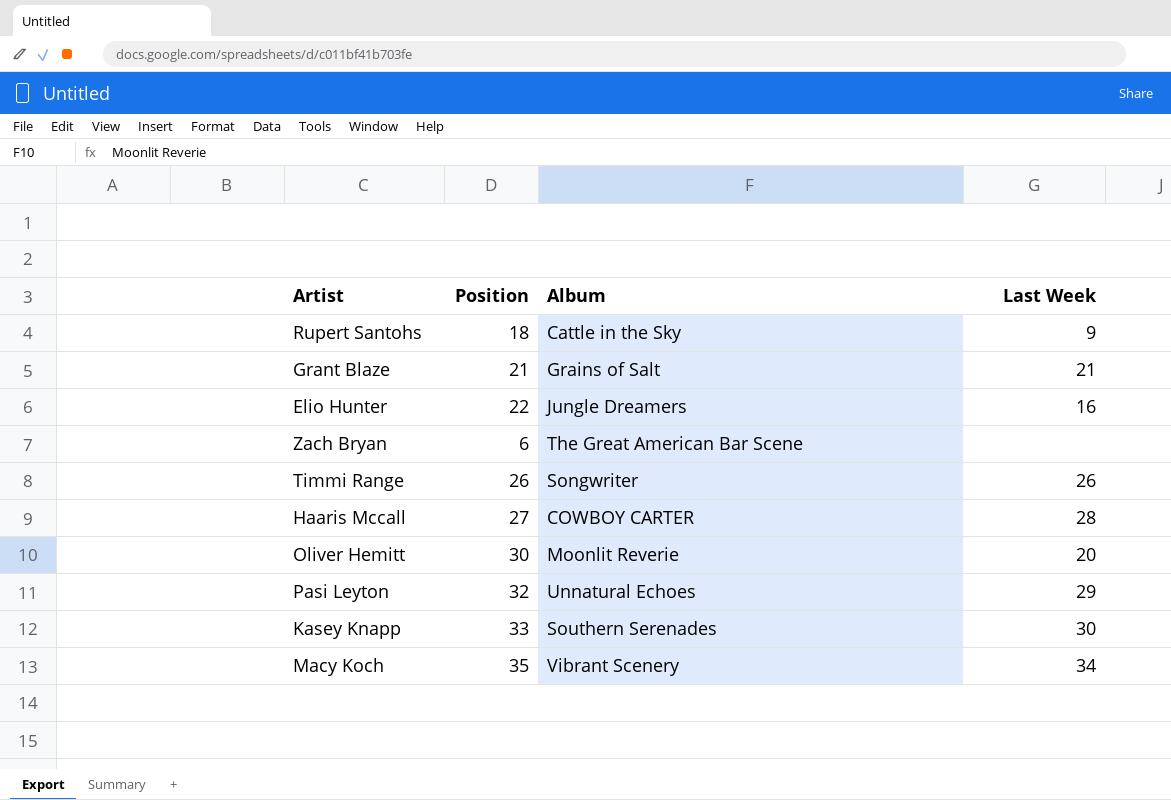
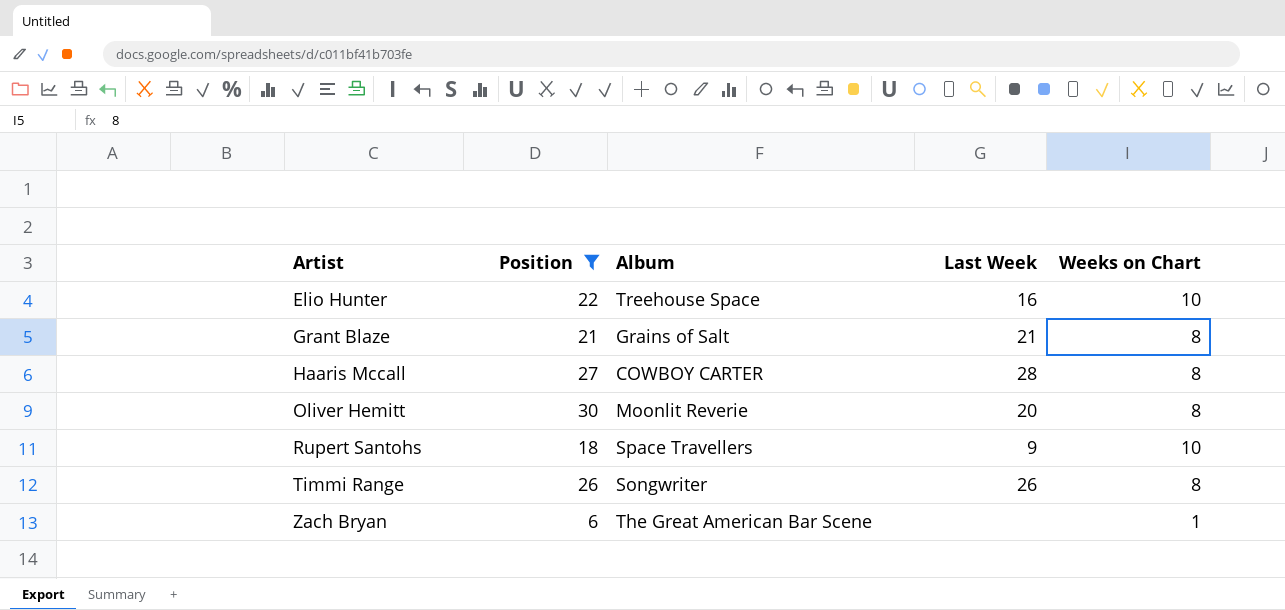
filter: none -> Position <= 30
row order: none -> Artist ascending
column Weeks on Chart | position: none -> 5
Elio Hunter | Album: Jungle Dreamers -> Treehouse Space
Rupert Santohs | Album: Cattle in the Sky -> Space Travellers

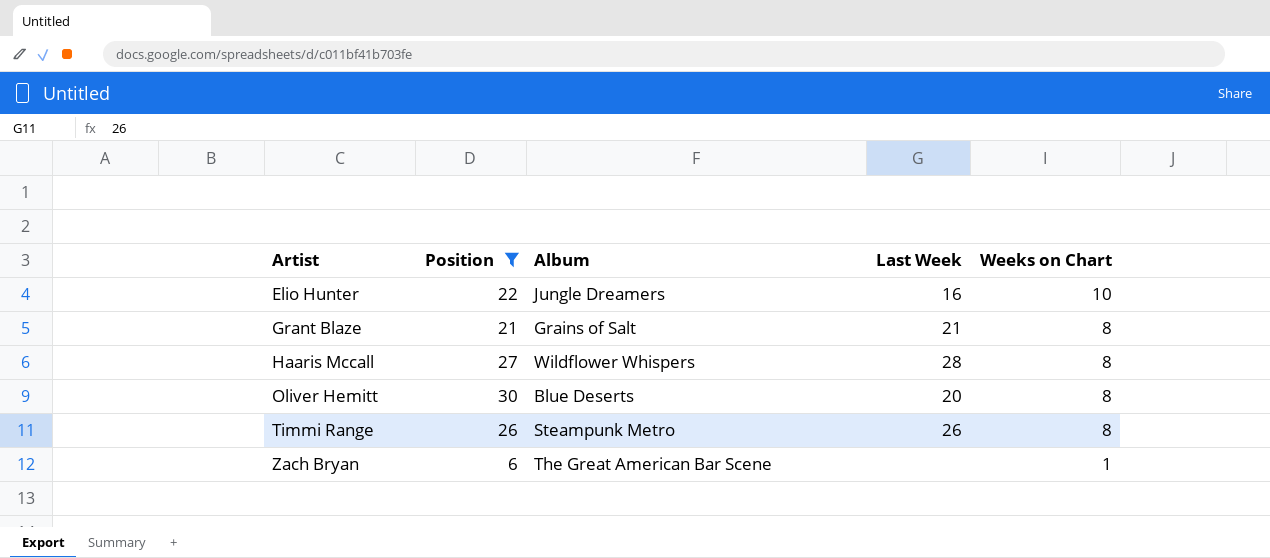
row Rupert Santohs: 18 | Space Travellers | 9 | 10 -> none
Elio Hunter | Album: Treehouse Space -> Jungle Dreamers
Haaris Mccall | Album: COWBOY CARTER -> Wildflower Whispers
Oliver Hemitt | Album: Moonlit Reverie -> Blue Deserts
Timmi Range | Album: Songwriter -> Steampunk Metro

